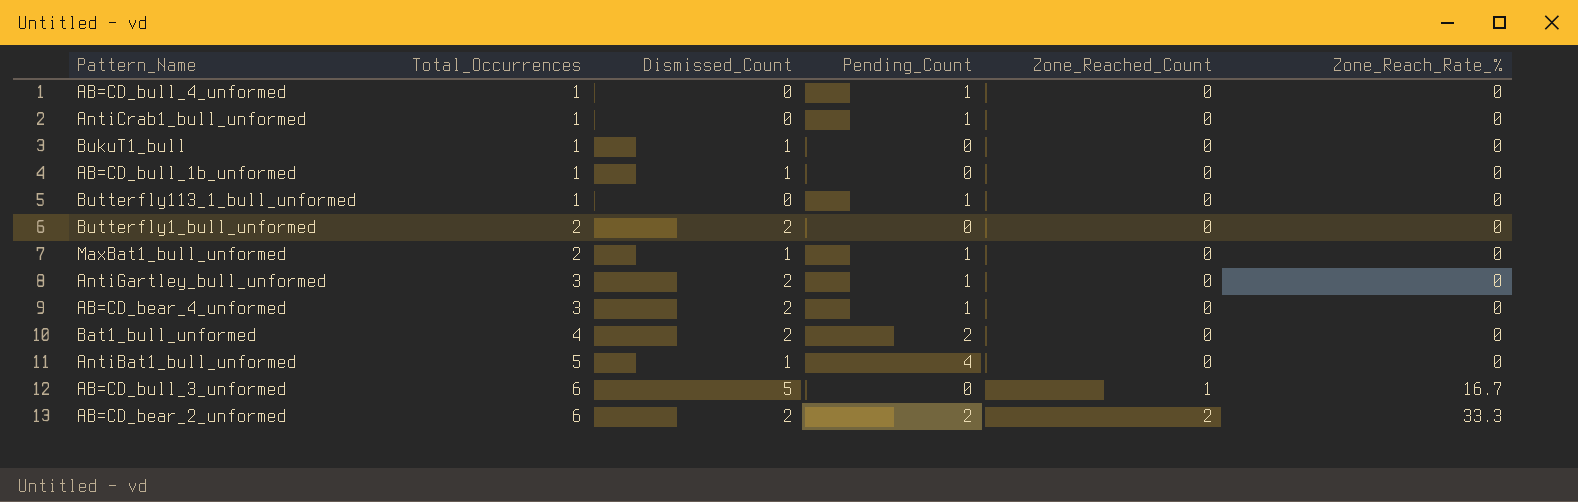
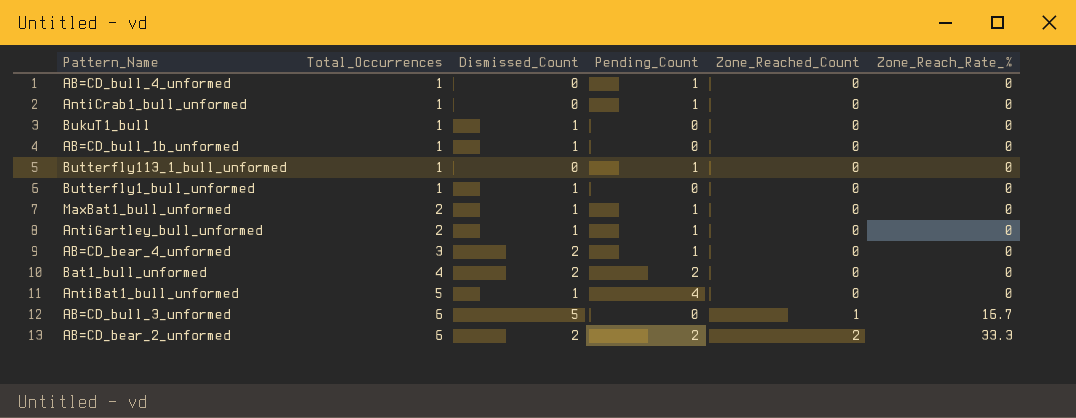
Butterfly1_bull_unformed | Total_Occurrences: 2 -> 1
Butterfly1_bull_unformed | Dismissed_Count: 2 -> 1
AntiGartley_bull_unformed | Total_Occurrences: 3 -> 2
AntiGartley_bull_unformed | Dismissed_Count: 2 -> 1

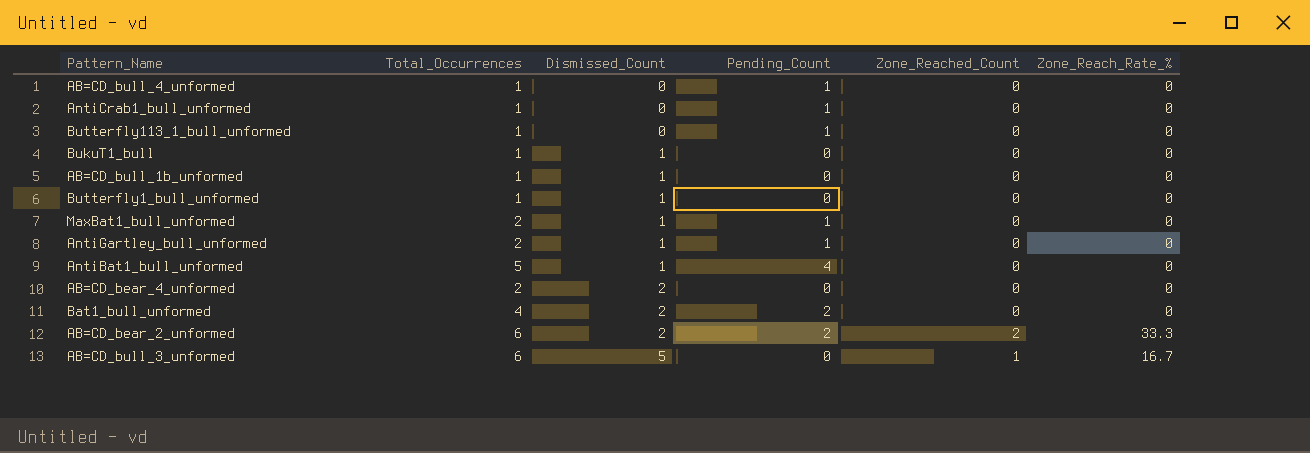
row order: Total_Occurrences ascending -> Dismissed_Count ascending
AB=CD_bear_4_unformed | Total_Occurrences: 3 -> 2
AB=CD_bear_4_unformed | Pending_Count: 1 -> 0

